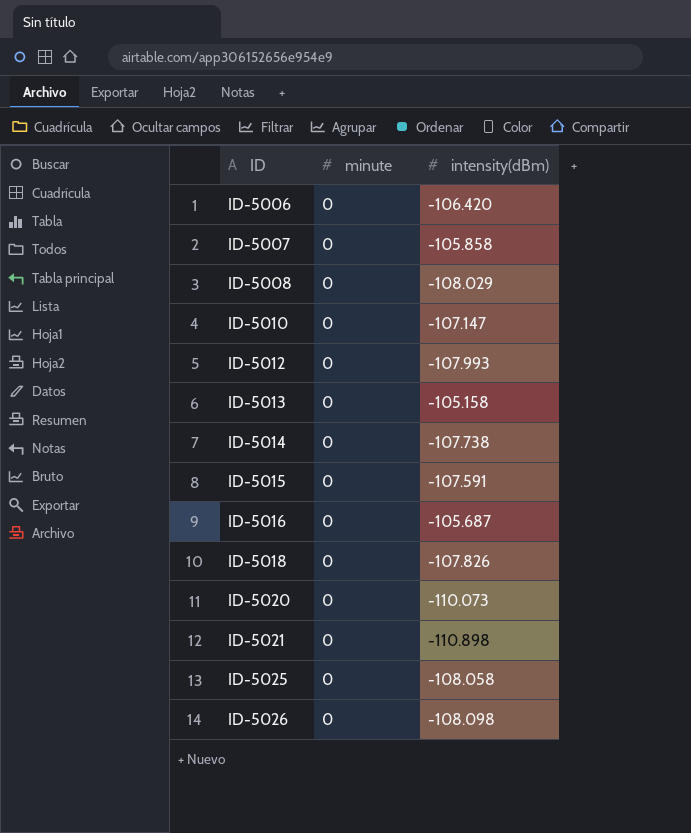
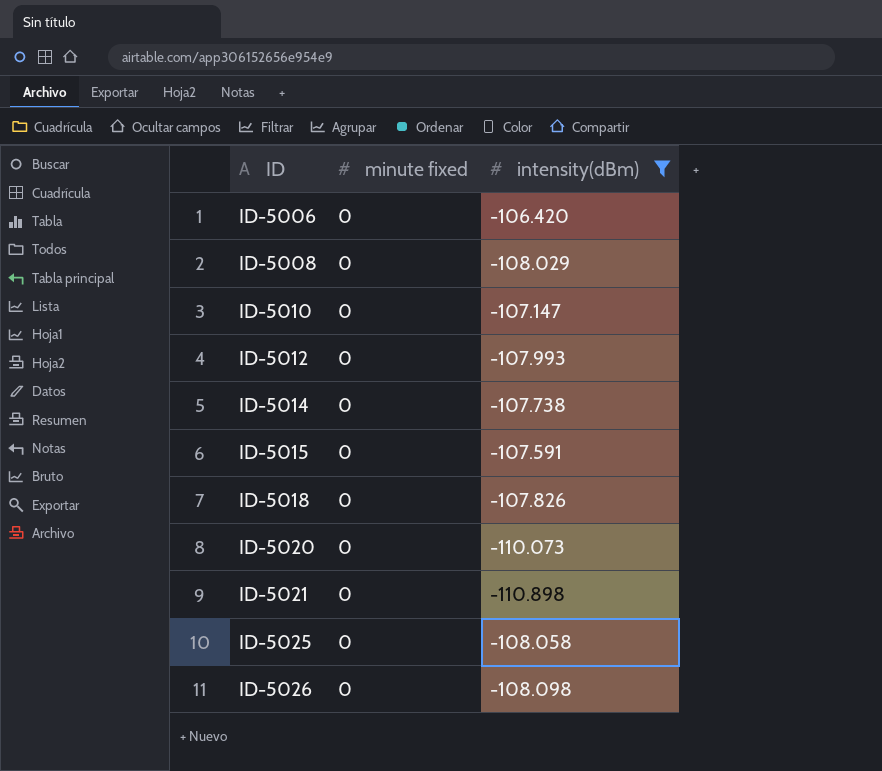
filter: none -> intensity(dBm) <= -106.420
column name: minute -> minute fixed

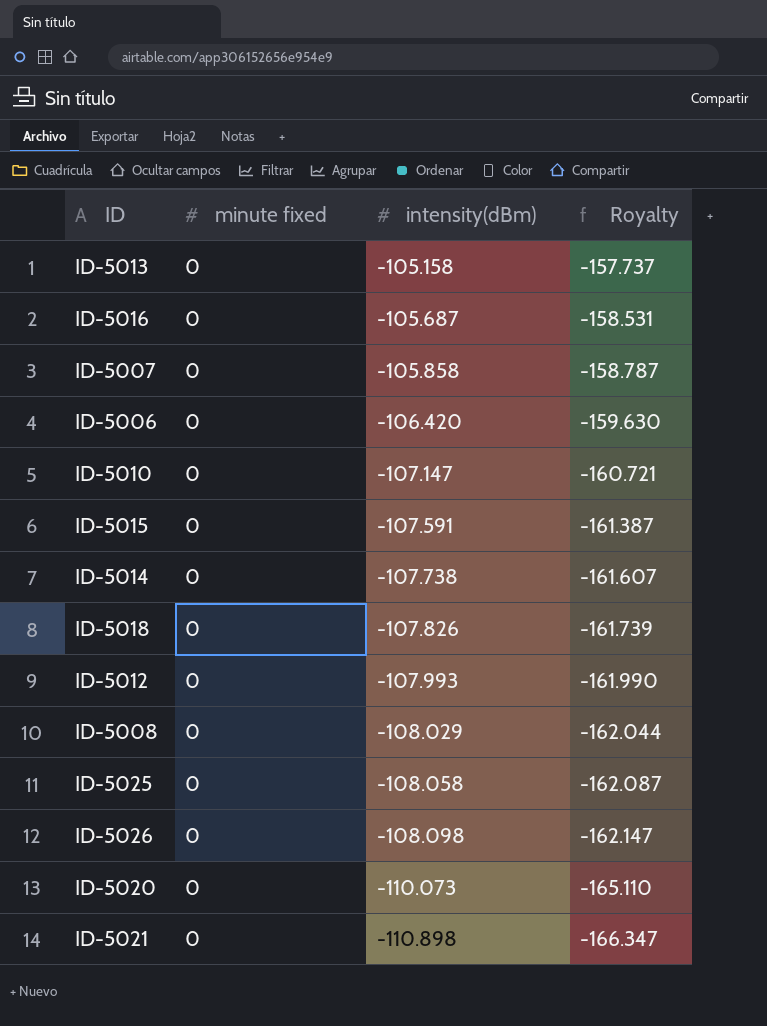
filter: intensity(dBm) <= -106.420 -> none
row order: ID ascending -> intensity(dBm) descending
column Royalty | formula: none -> [intensity(dBm)] * 1.5

